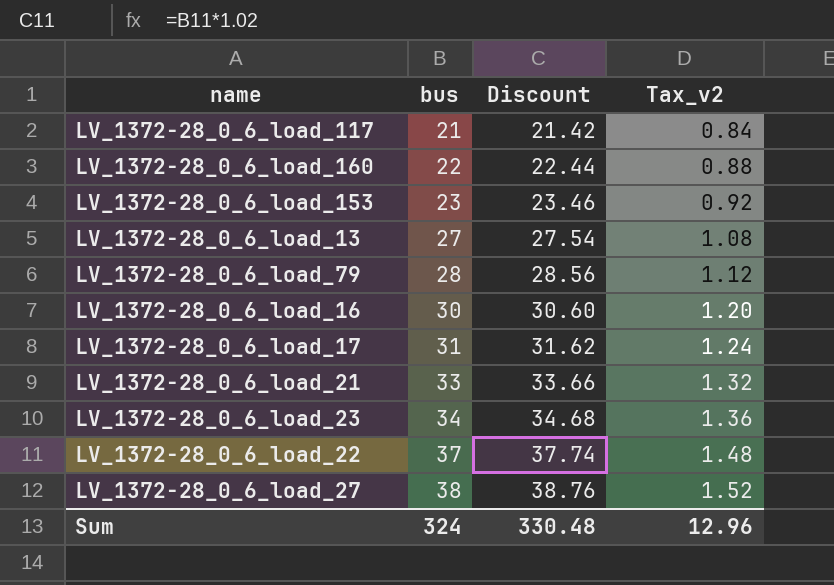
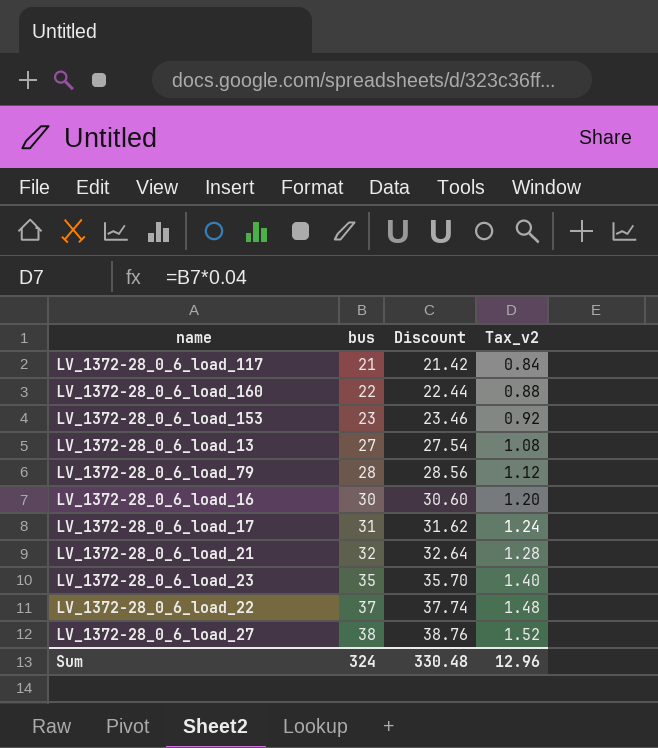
LV_1372-28_0_6_load_21 | bus: 33 -> 32
LV_1372-28_0_6_load_21 | Discount: 33.66 -> 32.64
LV_1372-28_0_6_load_21 | Tax_v2: 1.32 -> 1.28
LV_1372-28_0_6_load_23 | bus: 34 -> 35
LV_1372-28_0_6_load_23 | Discount: 34.68 -> 35.70
LV_1372-28_0_6_load_23 | Tax_v2: 1.36 -> 1.40

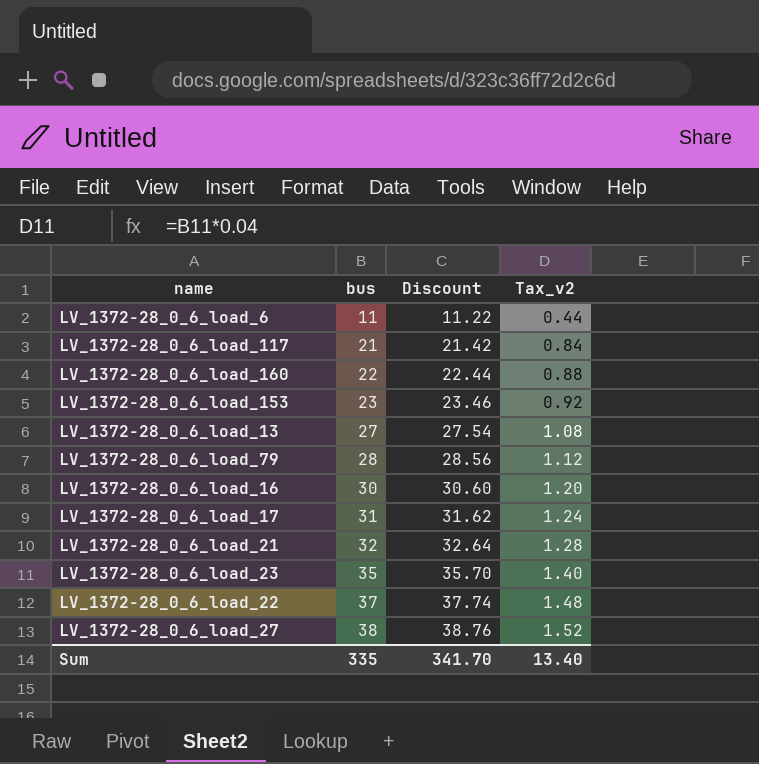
row LV_1372-28_0_6_load_6: none -> 11 | 11.22 | 0.44
Sum | bus: 324 -> 335
Sum | Discount: 330.48 -> 341.70
Sum | Tax_v2: 12.96 -> 13.40

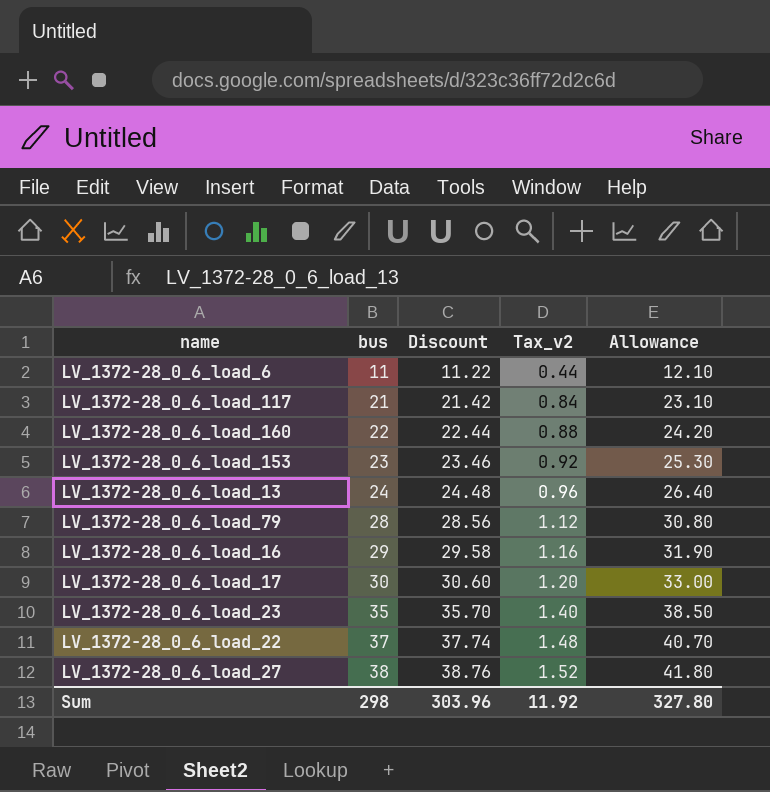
column Allowance | formula: none -> [bus] * 1.1
row LV_1372-28_0_6_load_21: 32 | 32.64 | 1.28 -> none
LV_1372-28_0_6_load_13 | bus: 27 -> 24
LV_1372-28_0_6_load_13 | Discount: 27.54 -> 24.48
LV_1372-28_0_6_load_13 | Tax_v2: 1.08 -> 0.96
LV_1372-28_0_6_load_16 | bus: 30 -> 29
LV_1372-28_0_6_load_16 | Discount: 30.60 -> 29.58
LV_1372-28_0_6_load_16 | Tax_v2: 1.20 -> 1.16
LV_1372-28_0_6_load_17 | bus: 31 -> 30
LV_1372-28_0_6_load_17 | Discount: 31.62 -> 30.60
LV_1372-28_0_6_load_17 | Tax_v2: 1.24 -> 1.20
Sum | bus: 335 -> 298
Sum | Discount: 341.70 -> 303.96
Sum | Tax_v2: 13.40 -> 11.92

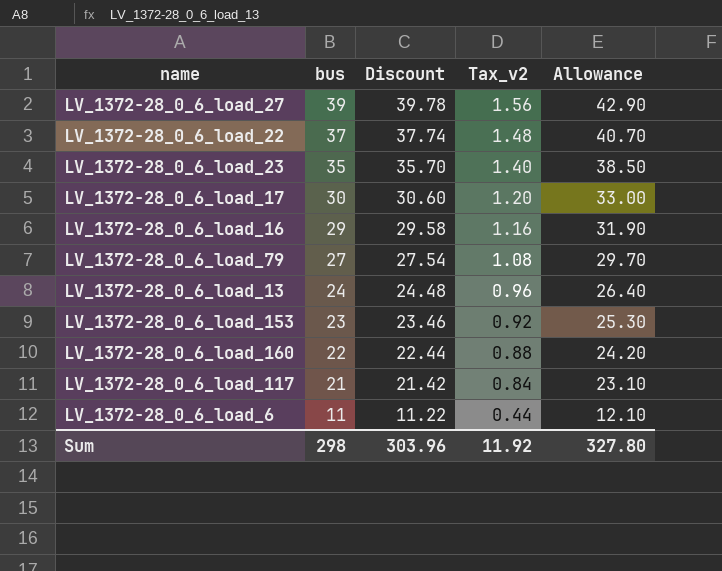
row order: bus ascending -> bus descending
LV_1372-28_0_6_load_27 | bus: 38 -> 39
LV_1372-28_0_6_load_27 | Discount: 38.76 -> 39.78
LV_1372-28_0_6_load_27 | Tax_v2: 1.52 -> 1.56
LV_1372-28_0_6_load_27 | Allowance: 41.80 -> 42.90
LV_1372-28_0_6_load_79 | bus: 28 -> 27
LV_1372-28_0_6_load_79 | Discount: 28.56 -> 27.54
LV_1372-28_0_6_load_79 | Tax_v2: 1.12 -> 1.08
LV_1372-28_0_6_load_79 | Allowance: 30.80 -> 29.70

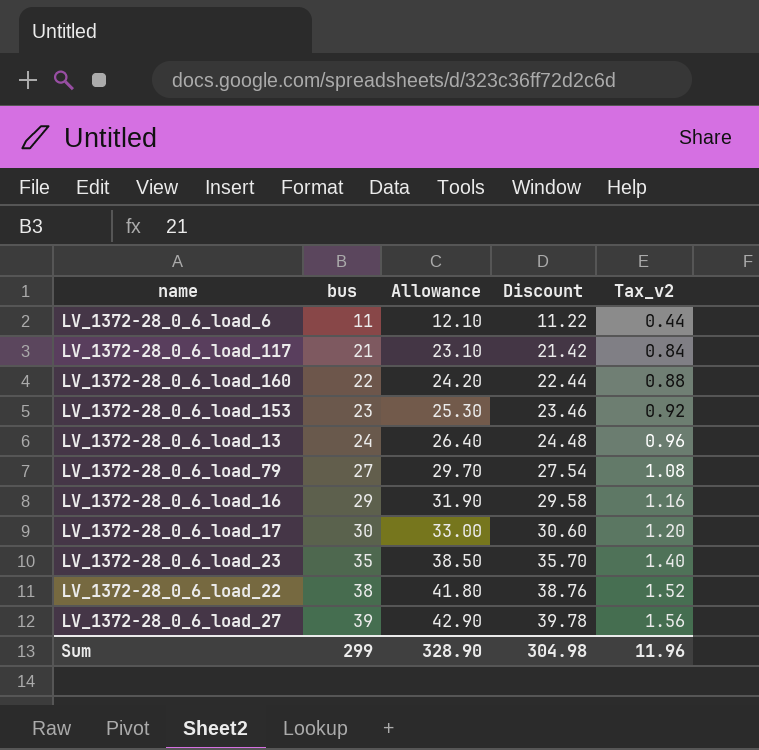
row order: bus descending -> bus ascending
column Allowance | position: 5 -> 3
LV_1372-28_0_6_load_22 | bus: 37 -> 38
LV_1372-28_0_6_load_22 | Allowance: 40.70 -> 41.80
LV_1372-28_0_6_load_22 | Discount: 37.74 -> 38.76
LV_1372-28_0_6_load_22 | Tax_v2: 1.48 -> 1.52
Sum | bus: 298 -> 299
Sum | Allowance: 327.80 -> 328.90
Sum | Discount: 303.96 -> 304.98
Sum | Tax_v2: 11.92 -> 11.96

